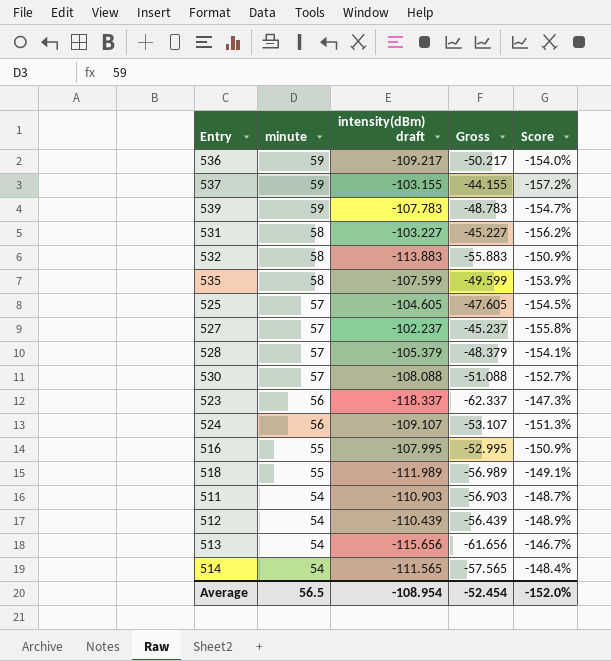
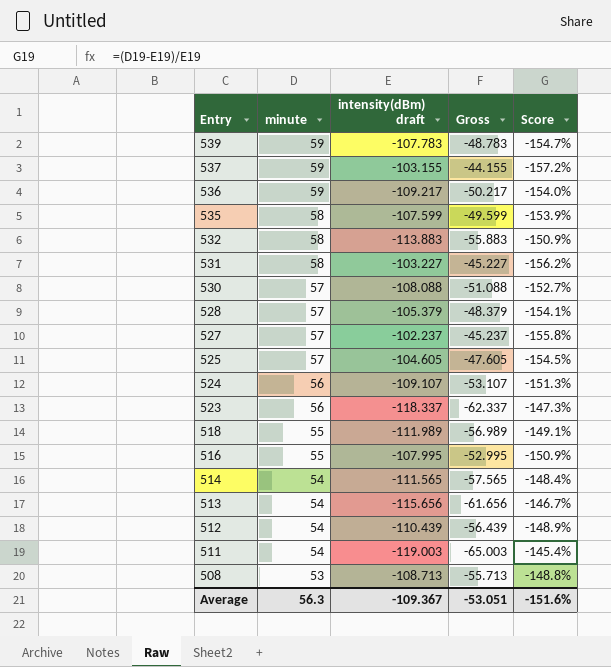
row order: minute descending -> Entry descending
511 | intensity(dBm) draft: -110.903 -> -119.003
511 | Gross: -56.903 -> -65.003
511 | Score: -148.7% -> -145.4%
row 508: none -> 53 | -108.713 | -55.713 | -148.8%
Average | minute: 56.5 -> 56.3
Average | intensity(dBm) draft: -108.954 -> -109.367
Average | Gross: -52.454 -> -53.051
Average | Score: -152.0% -> -151.6%

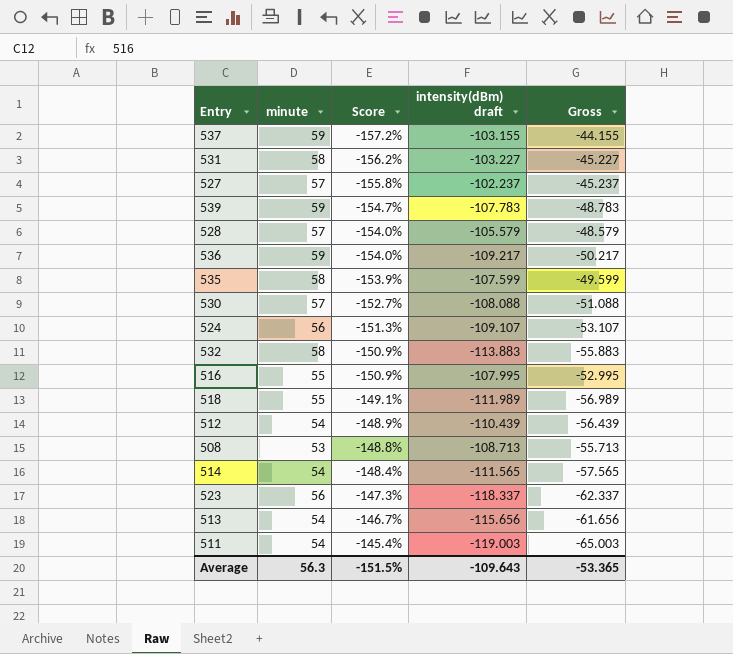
row order: Entry descending -> Score ascending
column Score | position: 5 -> 3
row 525: 57 | -104.605 | -47.605 | -154.5% -> none
528 | Score: -154.1% -> -154.0%
528 | intensity(dBm) draft: -105.379 -> -105.579
528 | Gross: -48.379 -> -48.579
Average | Score: -151.6% -> -151.5%
Average | intensity(dBm) draft: -109.367 -> -109.643
Average | Gross: -53.051 -> -53.365

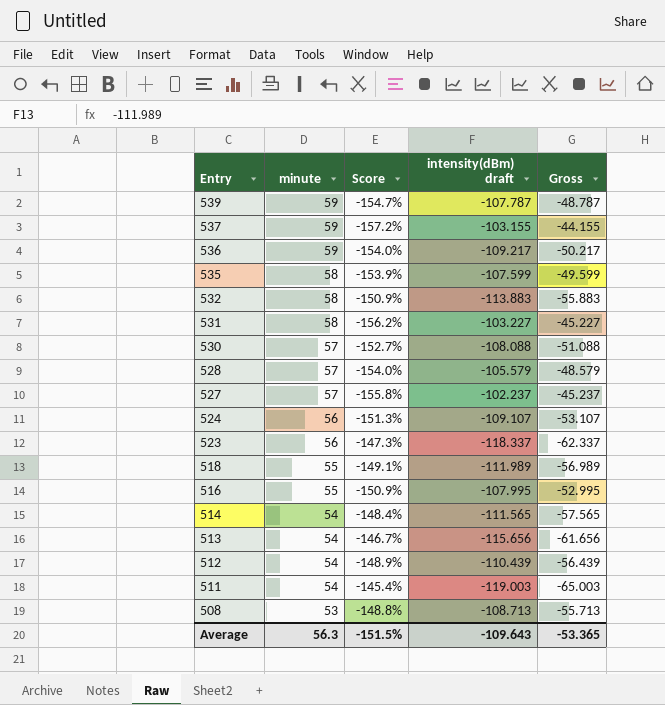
row order: Score ascending -> Entry descending
539 | intensity(dBm) draft: -107.783 -> -107.787
539 | Gross: -48.783 -> -48.787

